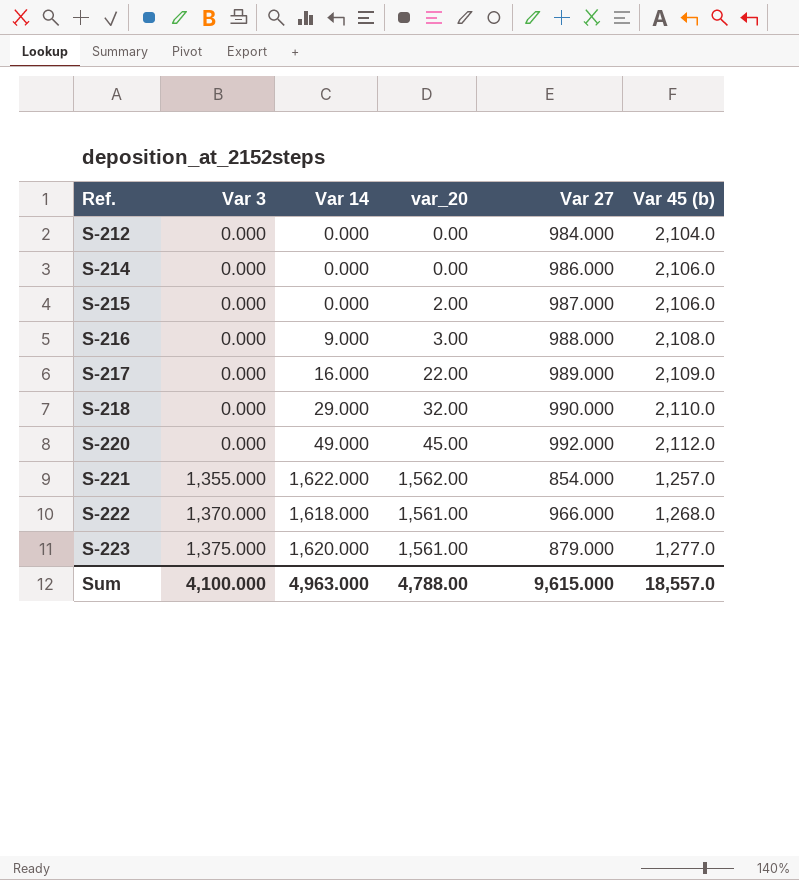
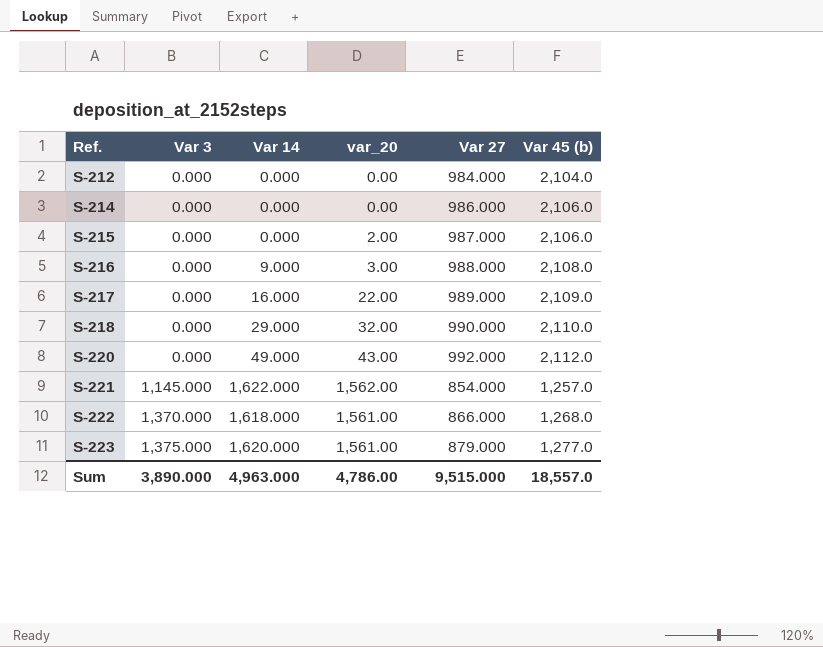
S-220 | var_20: 45.00 -> 43.00
S-221 | Var 3: 1,355.000 -> 1,145.000
S-222 | Var 27: 966.000 -> 866.000
Sum | Var 3: 4,100.000 -> 3,890.000
Sum | var_20: 4,788.00 -> 4,786.00
Sum | Var 27: 9,615.000 -> 9,515.000

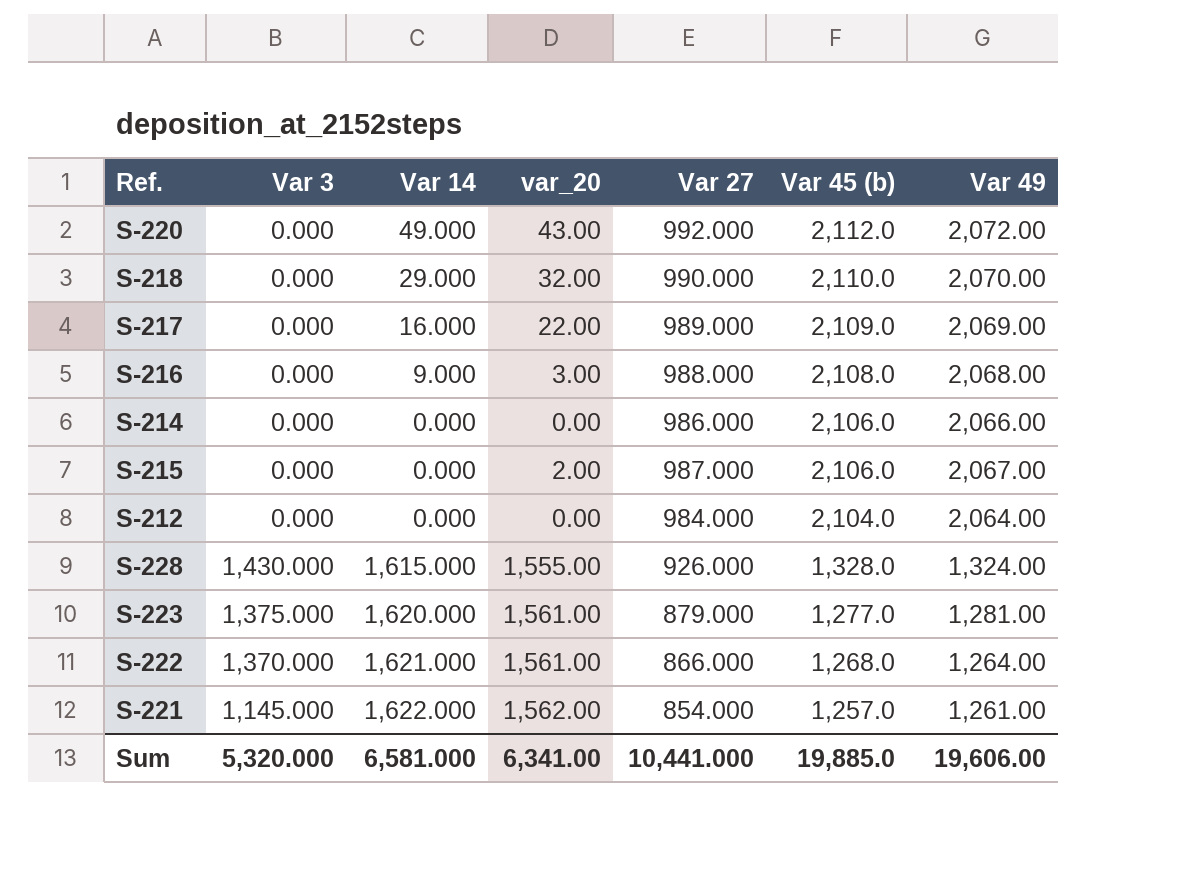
row order: Ref. ascending -> Var 45 (b) descending
column Var 49 | position: none -> 7
row S-228: none -> 1,430.000 | 1,615.000 | 1,555.00 | 926.000 | 1,328.0 | 1,324.00
S-222 | Var 14: 1,618.000 -> 1,621.000
Sum | Var 3: 3,890.000 -> 5,320.000
Sum | Var 14: 4,963.000 -> 6,581.000
Sum | var_20: 4,786.00 -> 6,341.00
Sum | Var 27: 9,515.000 -> 10,441.000
Sum | Var 45 (b): 18,557.0 -> 19,885.0

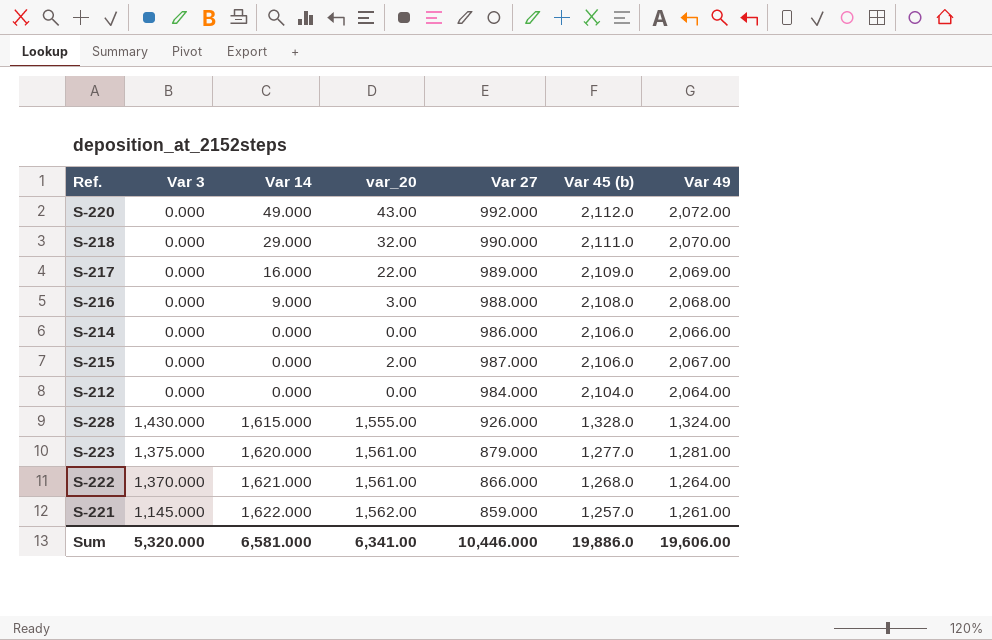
S-218 | Var 45 (b): 2,110.0 -> 2,111.0
S-221 | Var 27: 854.000 -> 859.000
Sum | Var 27: 10,441.000 -> 10,446.000
Sum | Var 45 (b): 19,885.0 -> 19,886.0

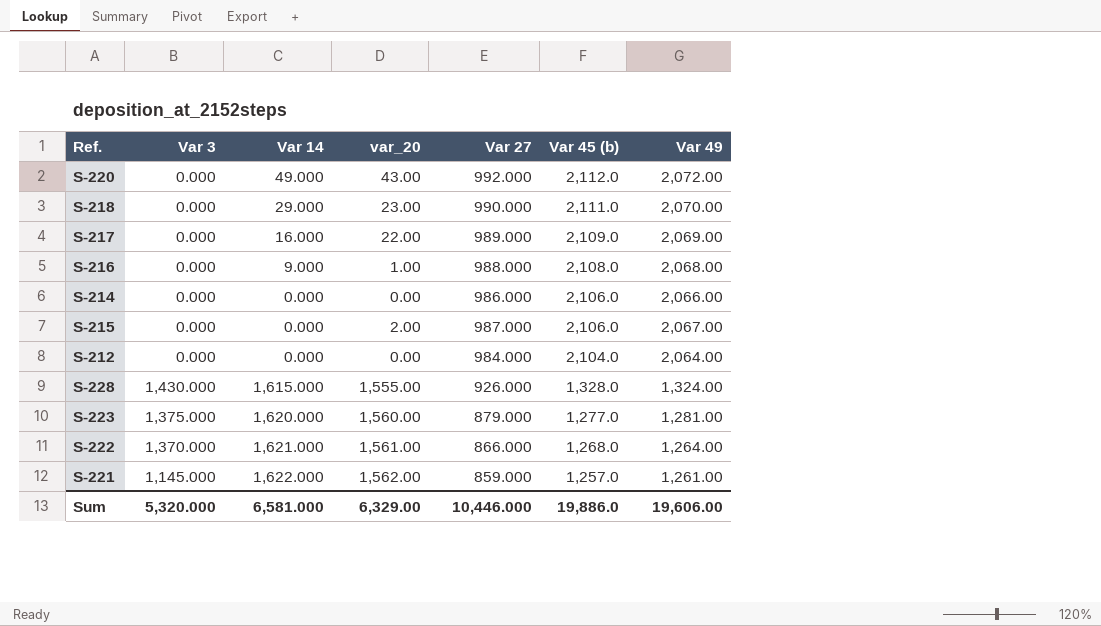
S-218 | var_20: 32.00 -> 23.00
S-216 | var_20: 3.00 -> 1.00
S-223 | var_20: 1,561.00 -> 1,560.00
Sum | var_20: 6,341.00 -> 6,329.00

